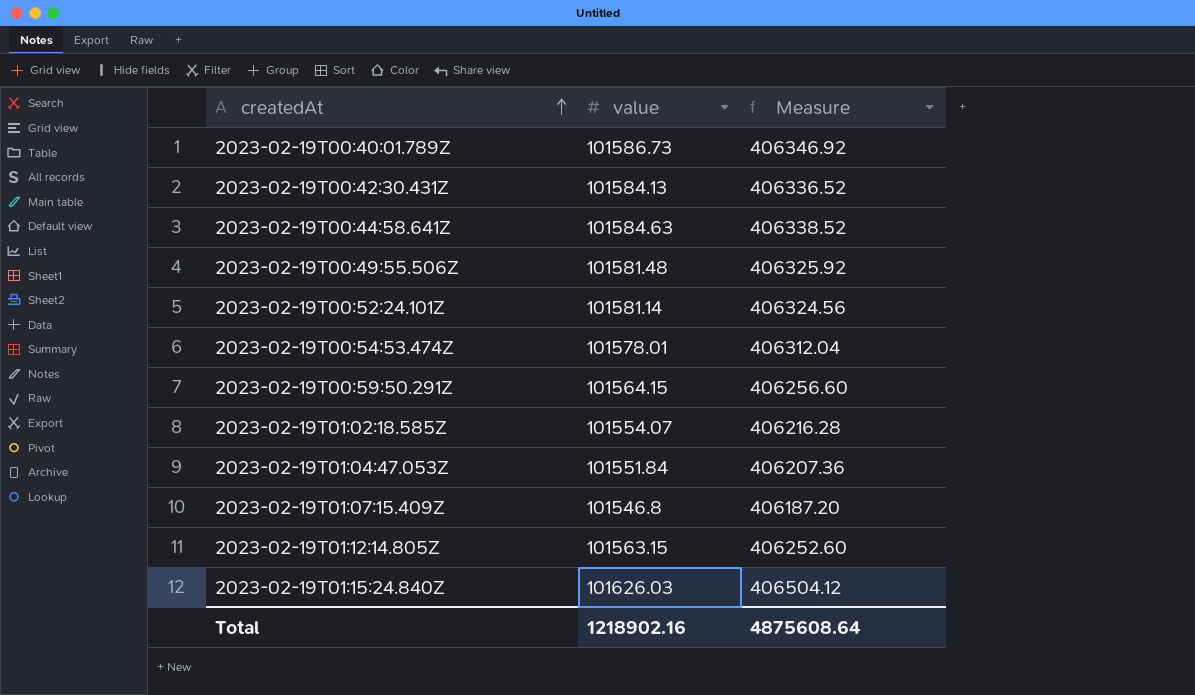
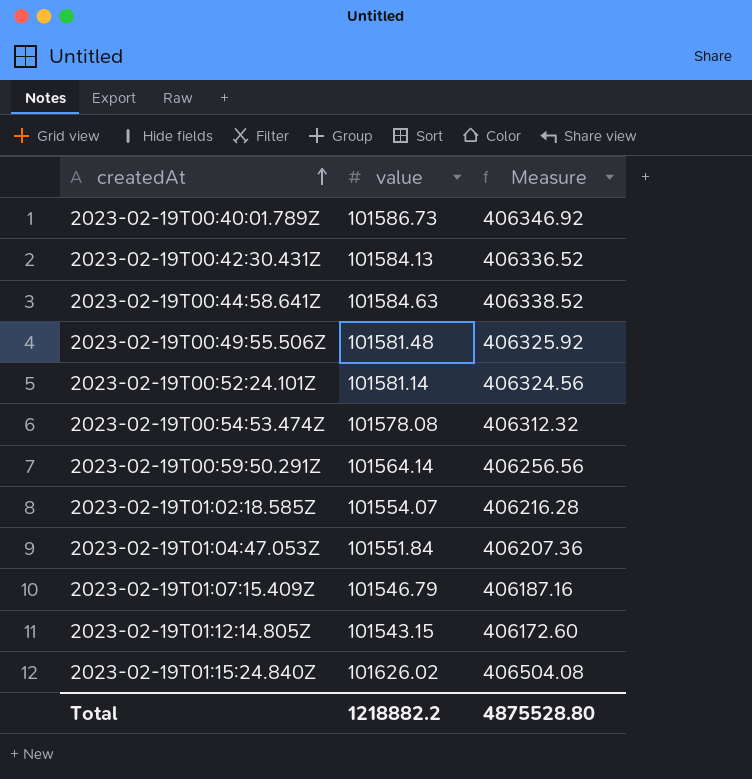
2023-02-19T00:54:53.474Z | value: 101578.01 -> 101578.08
2023-02-19T00:54:53.474Z | Measure: 406312.04 -> 406312.32
2023-02-19T00:59:50.291Z | value: 101564.15 -> 101564.14
2023-02-19T00:59:50.291Z | Measure: 406256.60 -> 406256.56
2023-02-19T01:07:15.409Z | value: 101546.8 -> 101546.79
2023-02-19T01:07:15.409Z | Measure: 406187.20 -> 406187.16
2023-02-19T01:12:14.805Z | value: 101563.15 -> 101543.15
2023-02-19T01:12:14.805Z | Measure: 406252.60 -> 406172.60
2023-02-19T01:15:24.840Z | value: 101626.03 -> 101626.02
2023-02-19T01:15:24.840Z | Measure: 406504.12 -> 406504.08
Total | value: 1218902.16 -> 1218882.2
Total | Measure: 4875608.64 -> 4875528.80

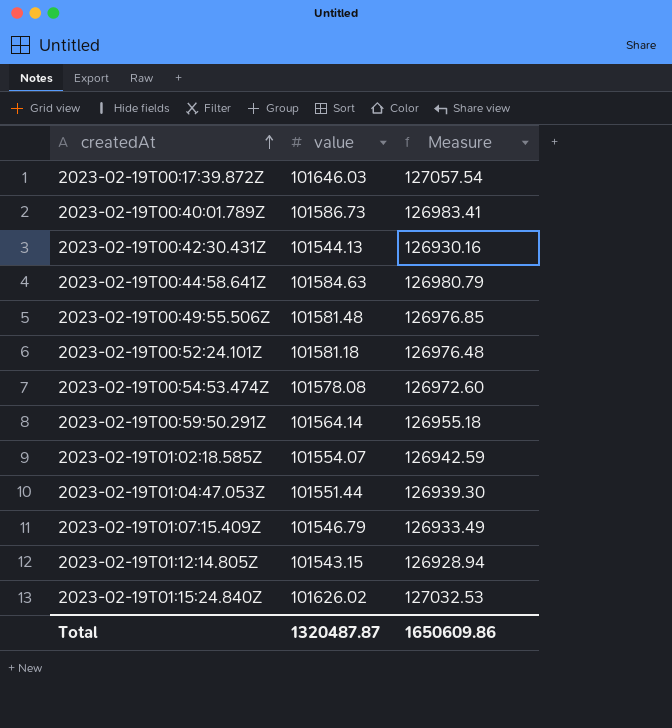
column Measure | formula: [value] * 4 -> [value] * 1.25
row 2023-02-19T00:17:39.872Z: none -> 101646.03 | 127057.54
2023-02-19T00:42:30.431Z | value: 101584.13 -> 101544.13
2023-02-19T00:52:24.101Z | value: 101581.14 -> 101581.18
2023-02-19T01:04:47.053Z | value: 101551.84 -> 101551.44
Total | value: 1218882.2 -> 1320487.87
Total | Measure: 4875528.80 -> 1650609.86

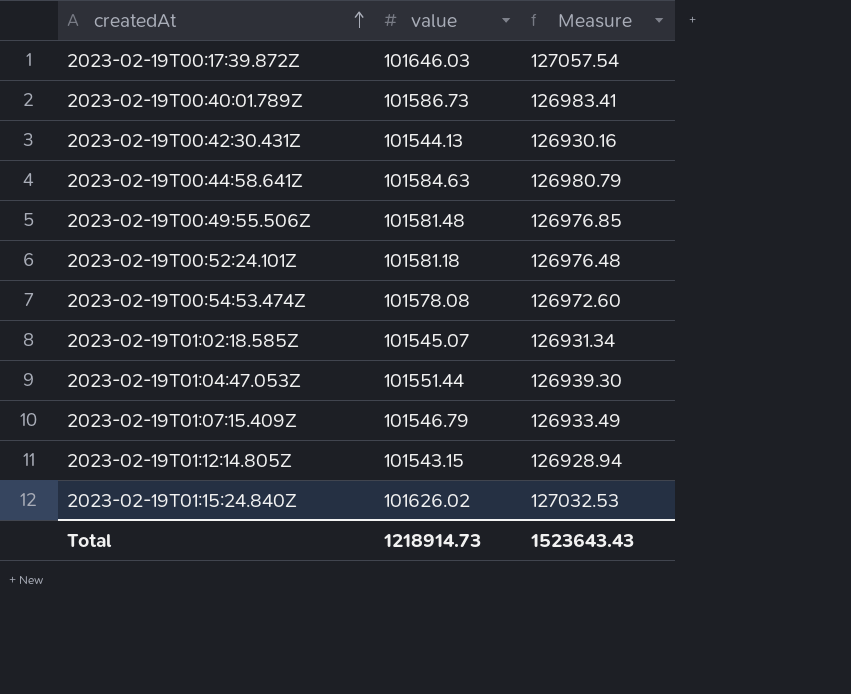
row 2023-02-19T00:59:50.291Z: 101564.14 | 126955.18 -> none
2023-02-19T01:02:18.585Z | value: 101554.07 -> 101545.07
2023-02-19T01:02:18.585Z | Measure: 126942.59 -> 126931.34
Total | value: 1320487.87 -> 1218914.73
Total | Measure: 1650609.86 -> 1523643.43

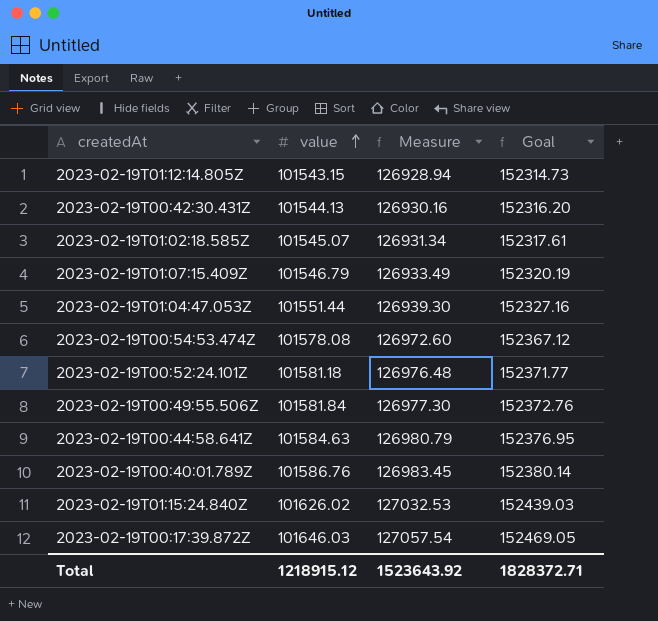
row order: createdAt ascending -> value ascending
column Goal | formula: none -> [value] * 1.5
2023-02-19T00:49:55.506Z | value: 101581.48 -> 101581.84
2023-02-19T00:49:55.506Z | Measure: 126976.85 -> 126977.30
2023-02-19T00:40:01.789Z | value: 101586.73 -> 101586.76
2023-02-19T00:40:01.789Z | Measure: 126983.41 -> 126983.45
Total | value: 1218914.73 -> 1218915.12
Total | Measure: 1523643.43 -> 1523643.92

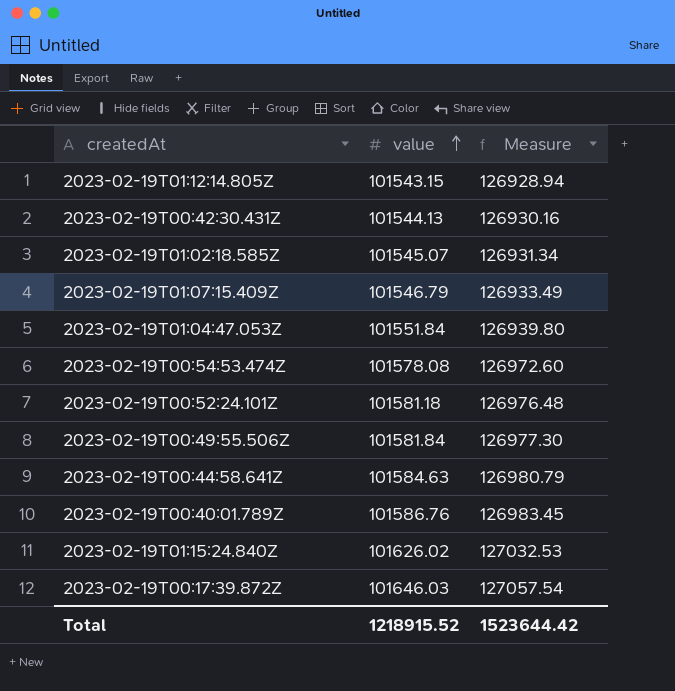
column Goal | formula: [value] * 1.5 -> none
2023-02-19T01:04:47.053Z | value: 101551.44 -> 101551.84
2023-02-19T01:04:47.053Z | Measure: 126939.30 -> 126939.80
Total | value: 1218915.12 -> 1218915.52
Total | Measure: 1523643.92 -> 1523644.42

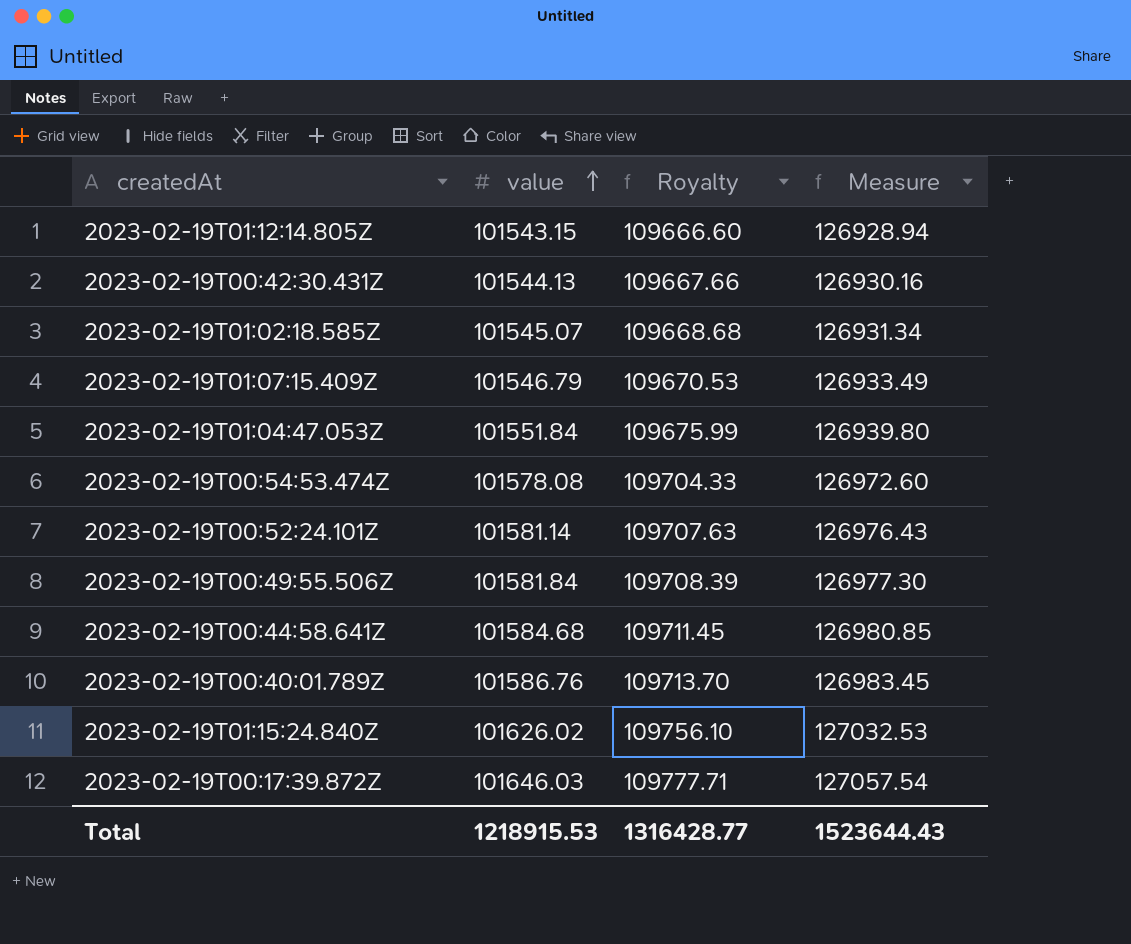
column Royalty | formula: none -> [value] * 1.08
2023-02-19T00:52:24.101Z | value: 101581.18 -> 101581.14
2023-02-19T00:52:24.101Z | Measure: 126976.48 -> 126976.43
2023-02-19T00:44:58.641Z | value: 101584.63 -> 101584.68
2023-02-19T00:44:58.641Z | Measure: 126980.79 -> 126980.85
Total | value: 1218915.52 -> 1218915.53
Total | Measure: 1523644.42 -> 1523644.43

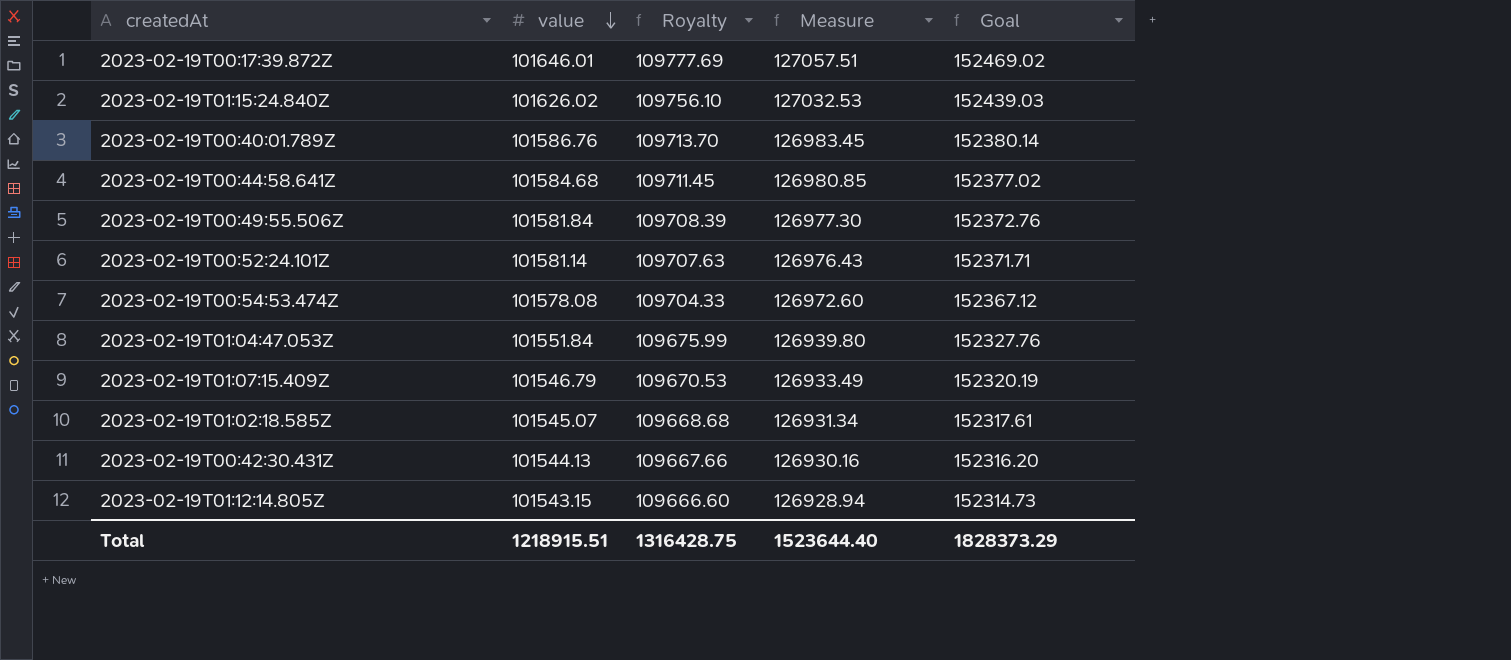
row order: value ascending -> value descending
column Goal | formula: none -> [value] * 1.5
2023-02-19T00:17:39.872Z | value: 101646.03 -> 101646.01
2023-02-19T00:17:39.872Z | Royalty: 109777.71 -> 109777.69
2023-02-19T00:17:39.872Z | Measure: 127057.54 -> 127057.51
Total | value: 1218915.53 -> 1218915.51
Total | Royalty: 1316428.77 -> 1316428.75
Total | Measure: 1523644.43 -> 1523644.40

